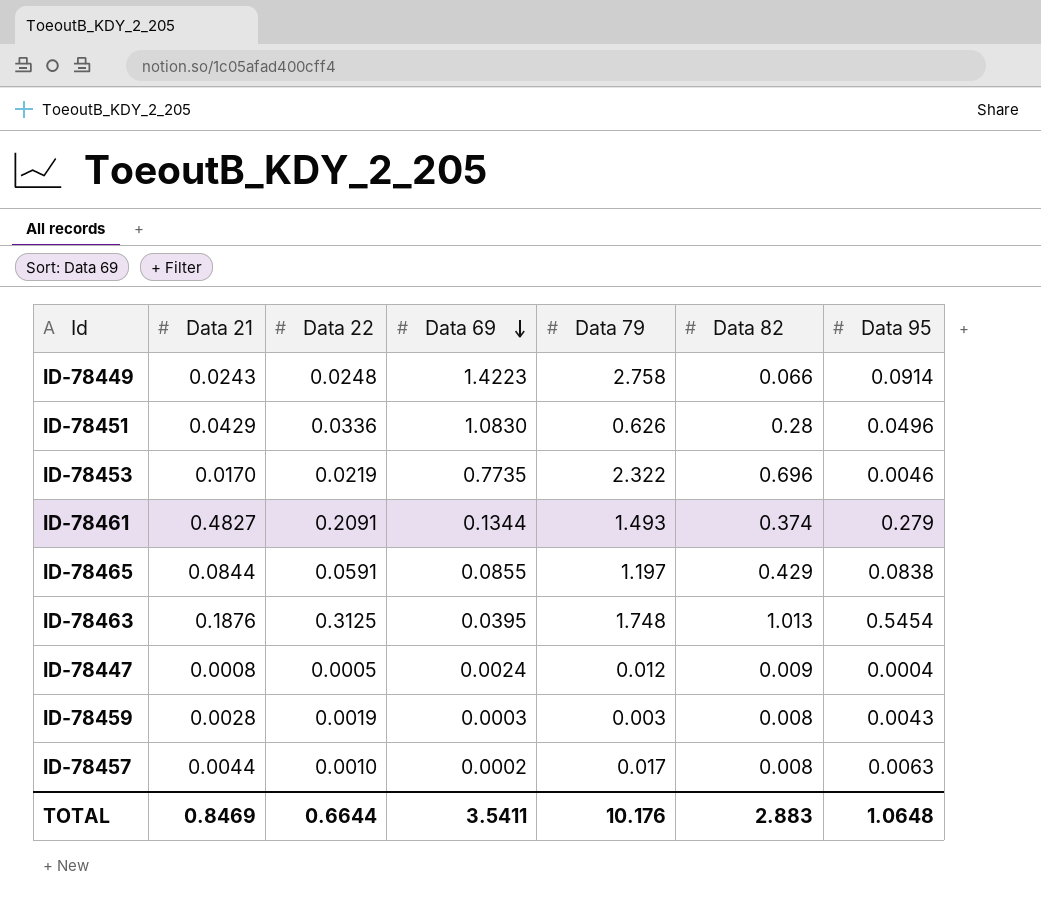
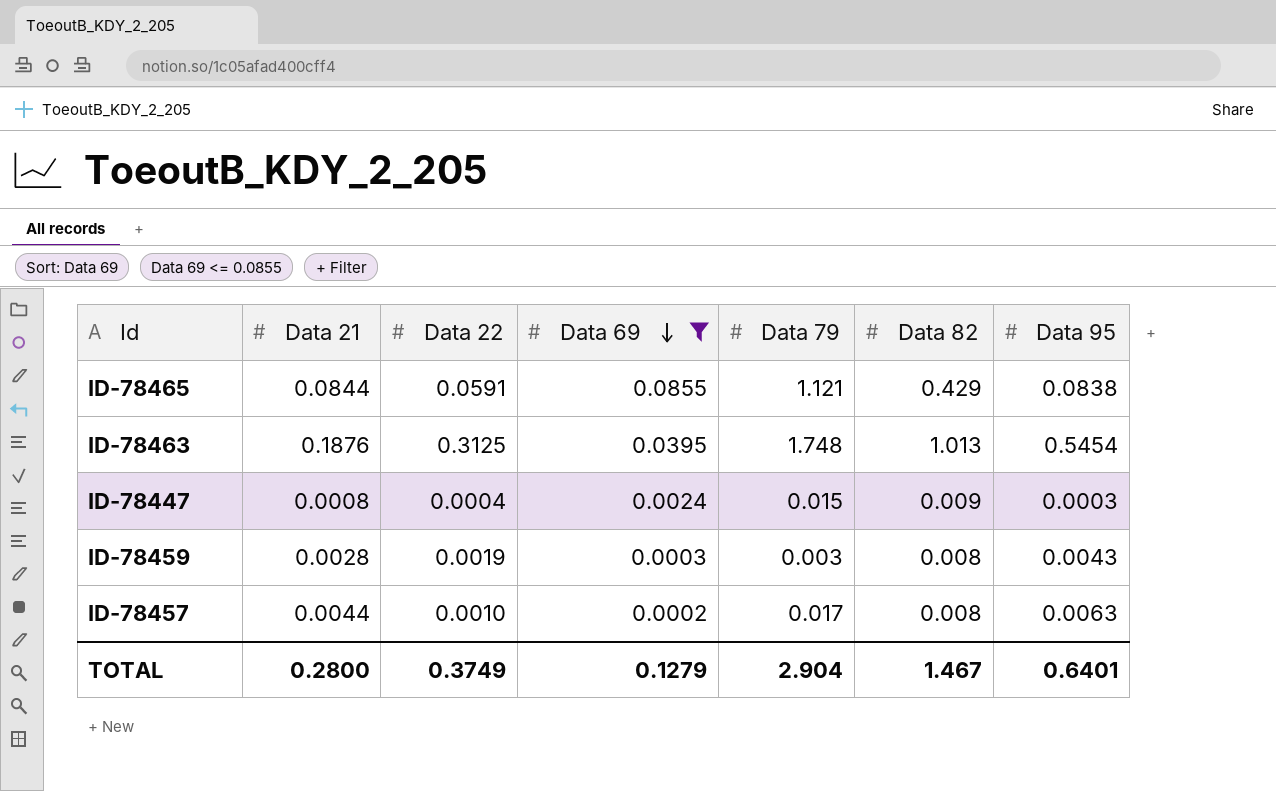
filter: none -> Data 69 <= 0.0855
ID-78465 | Data 79: 1.197 -> 1.121
ID-78447 | Data 22: 0.0005 -> 0.0004
ID-78447 | Data 79: 0.012 -> 0.015
ID-78447 | Data 95: 0.0004 -> 0.0003
TOTAL | Data 21: 0.8469 -> 0.2800
TOTAL | Data 22: 0.6644 -> 0.3749
TOTAL | Data 69: 3.5411 -> 0.1279
TOTAL | Data 79: 10.176 -> 2.904
TOTAL | Data 82: 2.883 -> 1.467
TOTAL | Data 95: 1.0648 -> 0.6401

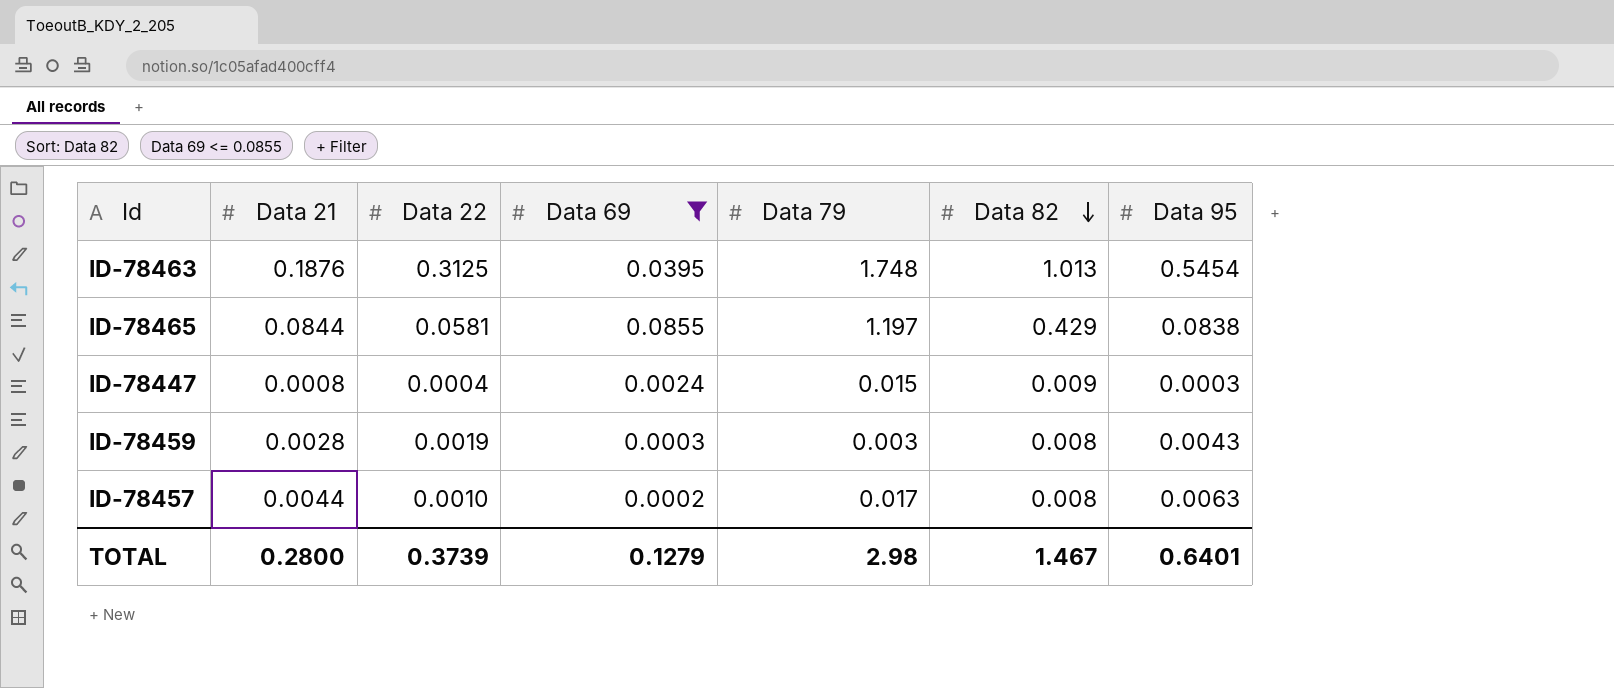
row order: Data 69 descending -> Data 82 descending
ID-78465 | Data 22: 0.0591 -> 0.0581
ID-78465 | Data 79: 1.121 -> 1.197
TOTAL | Data 22: 0.3749 -> 0.3739
TOTAL | Data 79: 2.904 -> 2.98

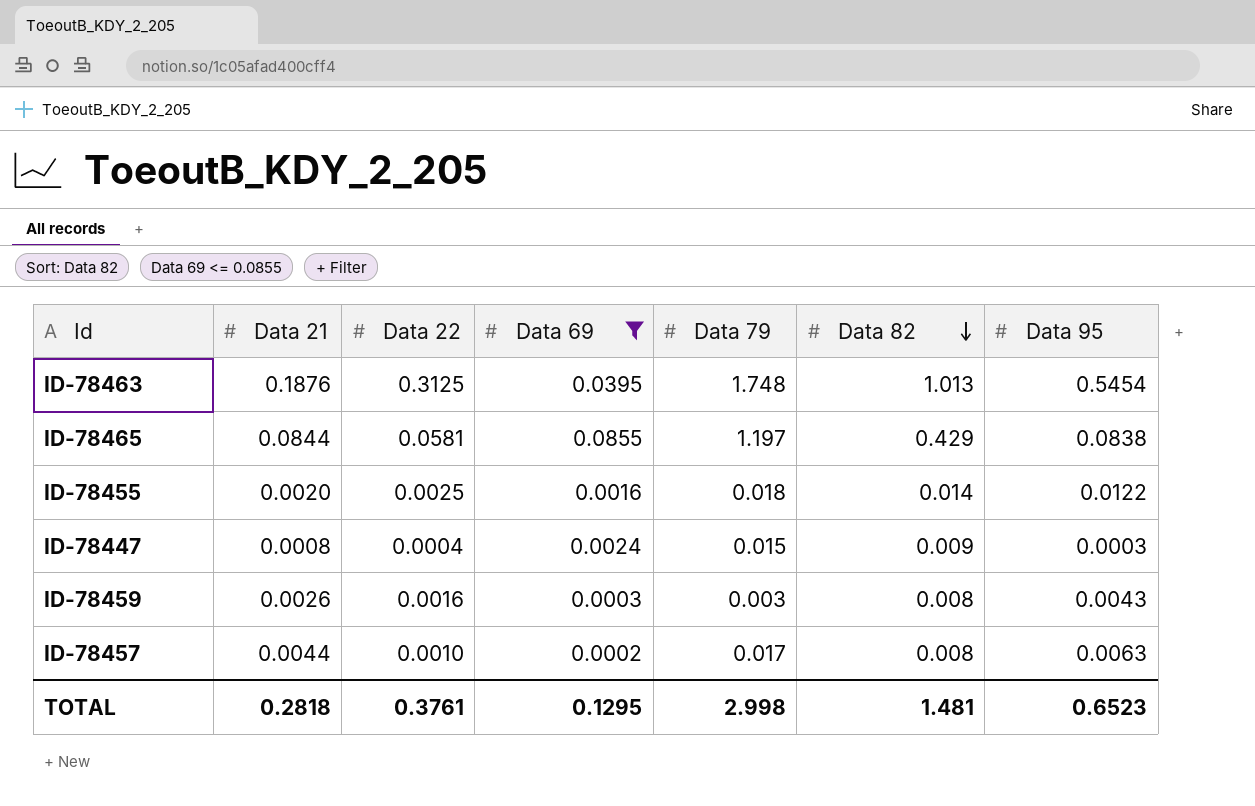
row ID-78455: none -> 0.0020 | 0.0025 | 0.0016 | 0.018 | 0.014 | 0.0122
ID-78459 | Data 21: 0.0028 -> 0.0026
ID-78459 | Data 22: 0.0019 -> 0.0016
TOTAL | Data 21: 0.2800 -> 0.2818
TOTAL | Data 22: 0.3739 -> 0.3761
TOTAL | Data 69: 0.1279 -> 0.1295
TOTAL | Data 79: 2.98 -> 2.998
TOTAL | Data 82: 1.467 -> 1.481
TOTAL | Data 95: 0.6401 -> 0.6523

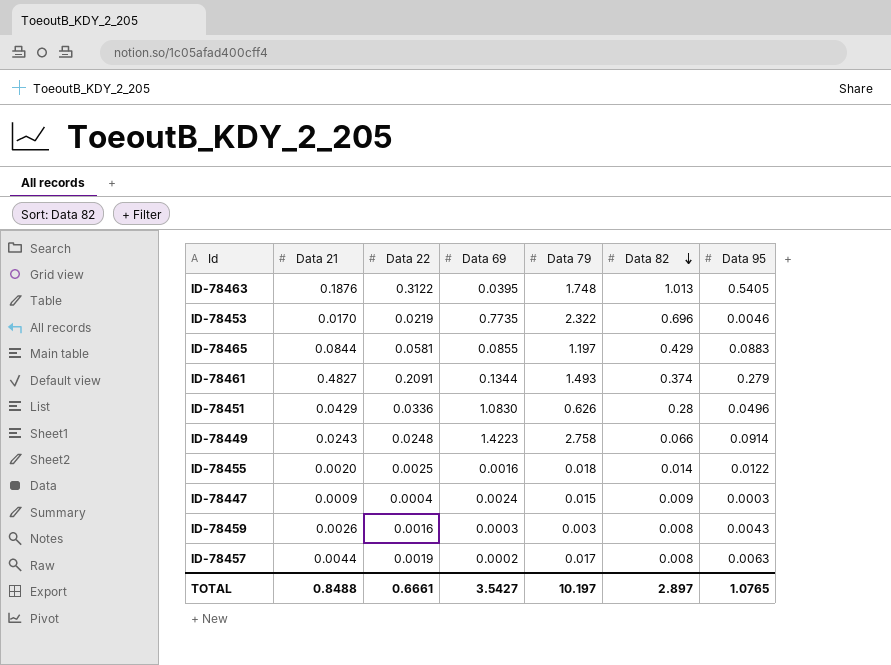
filter: Data 69 <= 0.0855 -> none
ID-78463 | Data 22: 0.3125 -> 0.3122
ID-78463 | Data 95: 0.5454 -> 0.5405
ID-78465 | Data 95: 0.0838 -> 0.0883
ID-78447 | Data 21: 0.0008 -> 0.0009
ID-78457 | Data 22: 0.0010 -> 0.0019
TOTAL | Data 21: 0.2818 -> 0.8488
TOTAL | Data 22: 0.3761 -> 0.6661
TOTAL | Data 69: 0.1295 -> 3.5427
TOTAL | Data 79: 2.998 -> 10.197
TOTAL | Data 82: 1.481 -> 2.897
TOTAL | Data 95: 0.6523 -> 1.0765

